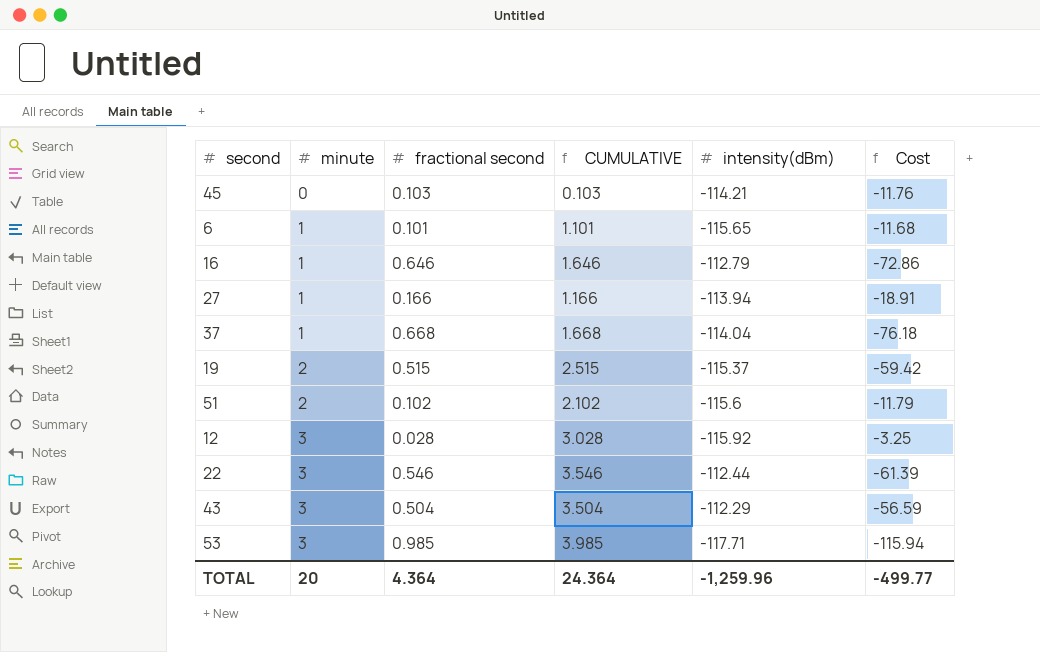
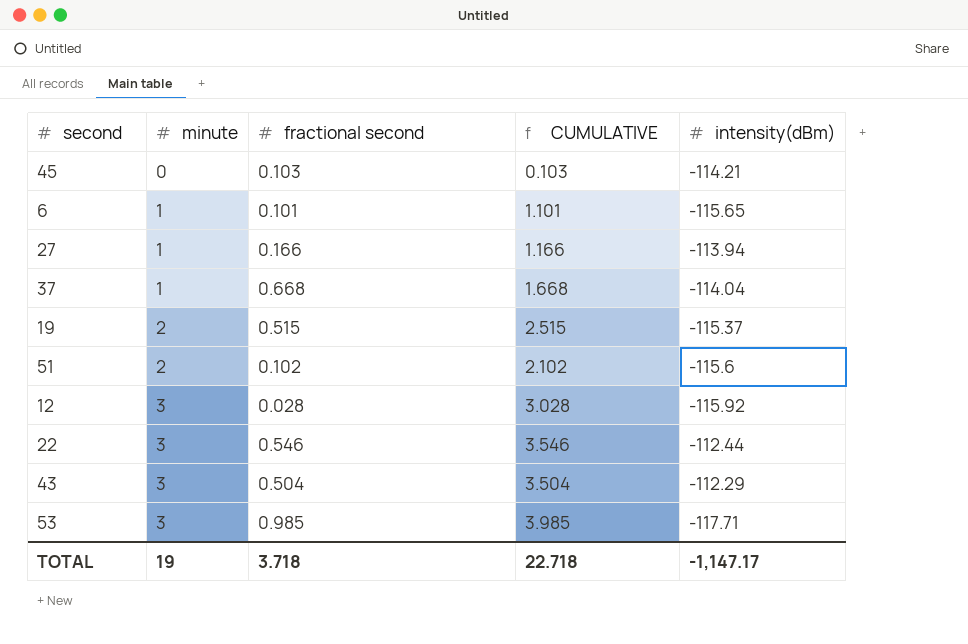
column Cost | formula: [fractional second] * [intensity(dBm)] -> none
row 16: 1 | 0.646 | 1.646 | -112.79 | -72.86 -> none
TOTAL | minute: 20 -> 19
TOTAL | fractional second: 4.364 -> 3.718
TOTAL | CUMULATIVE: 24.364 -> 22.718
TOTAL | intensity(dBm): -1,259.96 -> -1,147.17

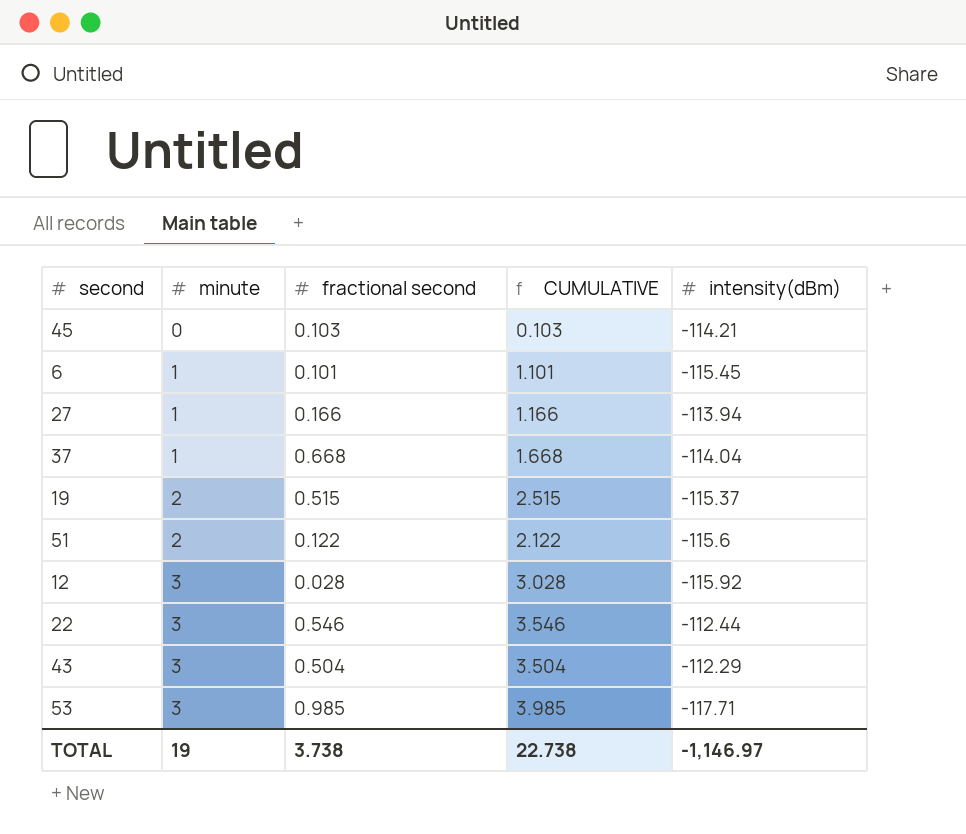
6 | intensity(dBm): -115.65 -> -115.45
51 | fractional second: 0.102 -> 0.122
51 | CUMULATIVE: 2.102 -> 2.122
TOTAL | fractional second: 3.718 -> 3.738
TOTAL | CUMULATIVE: 22.718 -> 22.738
TOTAL | intensity(dBm): -1,147.17 -> -1,146.97

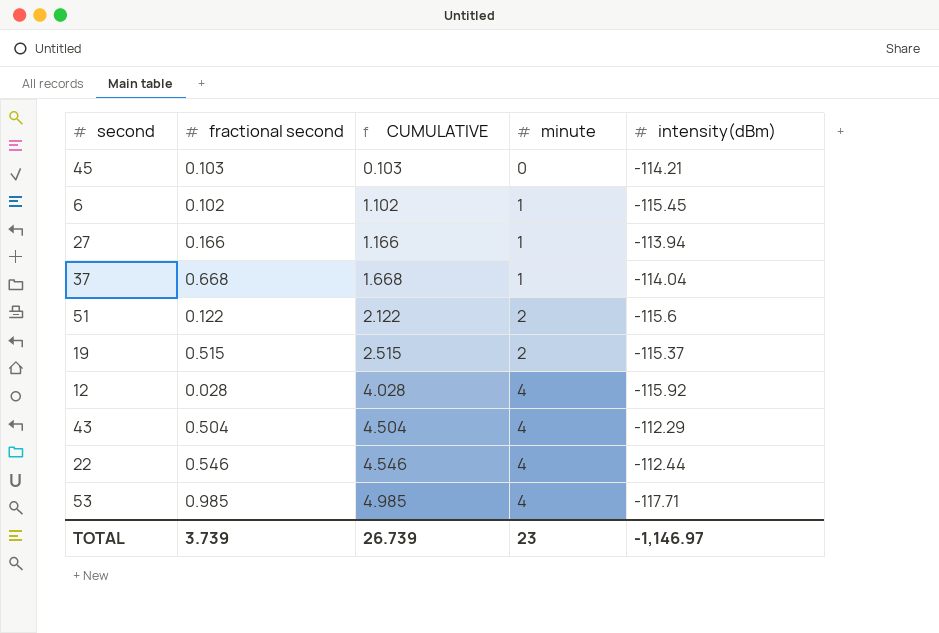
row order: minute ascending -> CUMULATIVE ascending
column minute | position: 2 -> 4
6 | fractional second: 0.101 -> 0.102
6 | CUMULATIVE: 1.101 -> 1.102
12 | CUMULATIVE: 3.028 -> 4.028
12 | minute: 3 -> 4
43 | CUMULATIVE: 3.504 -> 4.504
43 | minute: 3 -> 4
22 | CUMULATIVE: 3.546 -> 4.546
22 | minute: 3 -> 4
53 | CUMULATIVE: 3.985 -> 4.985
53 | minute: 3 -> 4
TOTAL | fractional second: 3.738 -> 3.739
TOTAL | CUMULATIVE: 22.738 -> 26.739
TOTAL | minute: 19 -> 23

